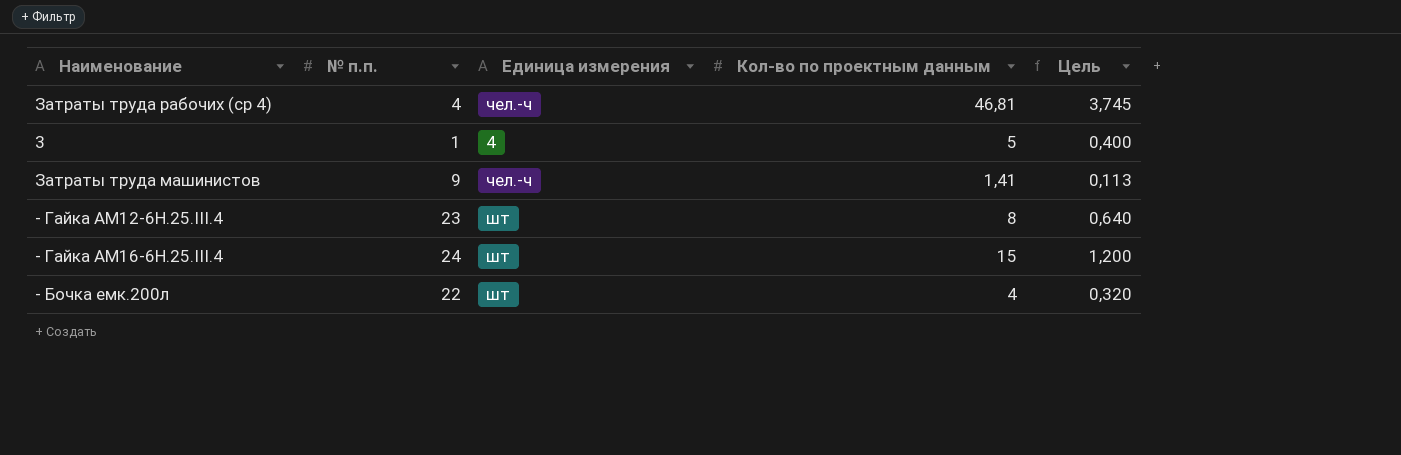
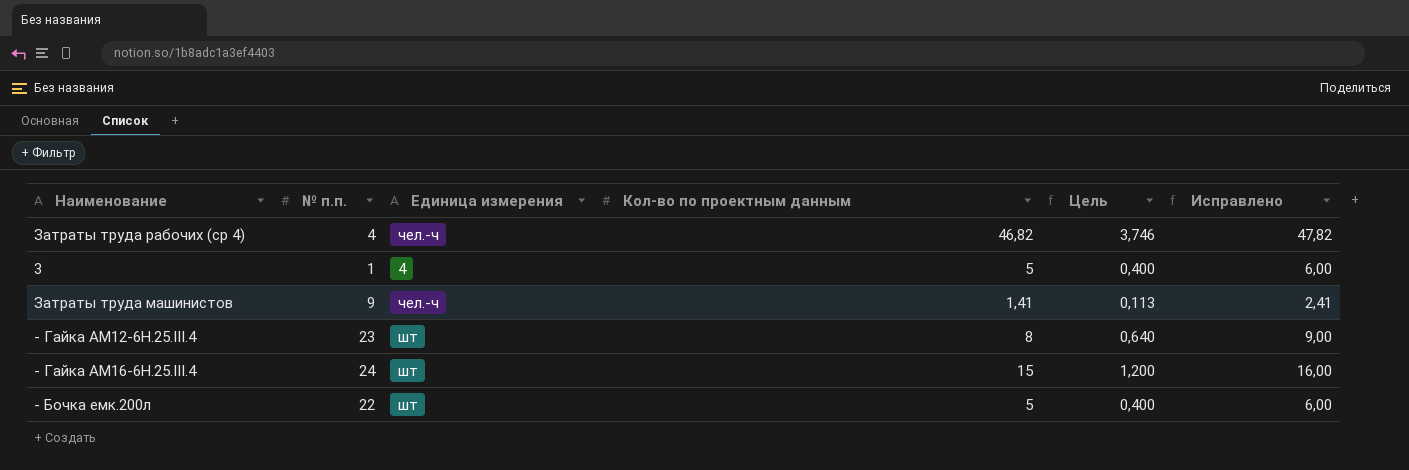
column Исправлено | formula: none -> [Кол-во по проектным данным] + 1
Затраты труда рабочих (ср 4) | Кол-во по проектным данным: 46,81 -> 46,82
Затраты труда рабочих (ср 4) | Цель: 3,745 -> 3,746
- Бочка емк.200л | Кол-во по проектным данным: 4 -> 5
- Бочка емк.200л | Цель: 0,320 -> 0,400

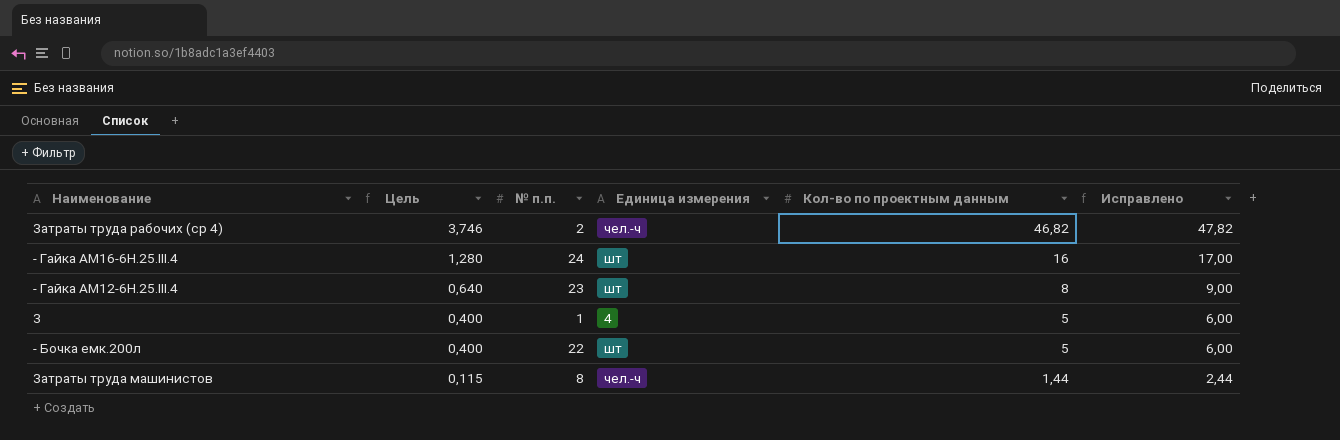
row order: none -> Цель descending
column Цель | position: 5 -> 2
Затраты труда рабочих (ср 4) | № п.п.: 4 -> 2
- Гайка АМ16-6Н.25.III.4 | Цель: 1,200 -> 1,280
- Гайка АМ16-6Н.25.III.4 | Кол-во по проектным данным: 15 -> 16
- Гайка АМ16-6Н.25.III.4 | Исправлено: 16,00 -> 17,00
Затраты труда машинистов | Цель: 0,113 -> 0,115
Затраты труда машинистов | № п.п.: 9 -> 8
Затраты труда машинистов | Кол-во по проектным данным: 1,41 -> 1,44
Затраты труда машинистов | Исправлено: 2,41 -> 2,44

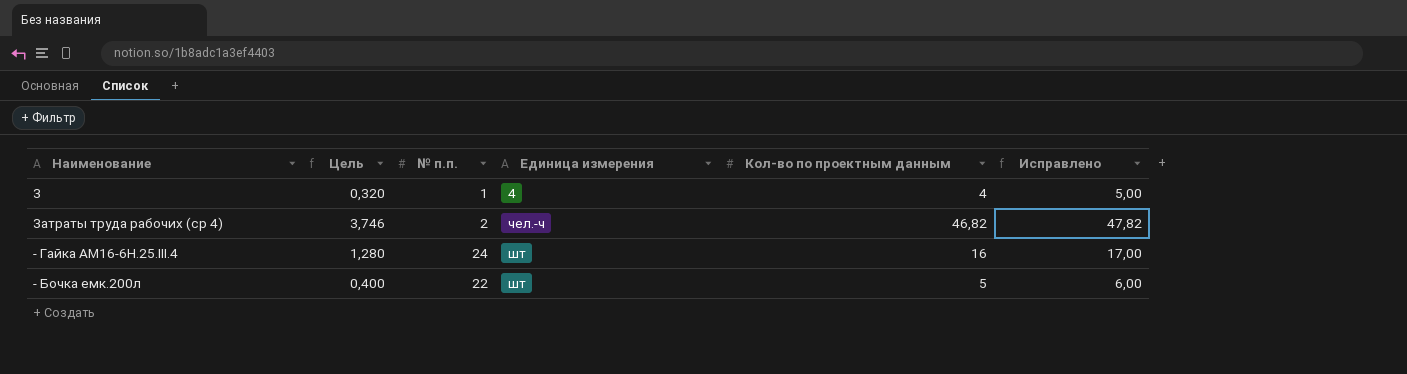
row order: Цель descending -> Единица измерения ascending
row - Гайка АМ12-6Н.25.III.4: 0,640 | 23 | шт | 8 | 9,00 -> none
row Затраты труда машинистов: 0,115 | 8 | чел.-ч | 1,44 | 2,44 -> none
3 | Цель: 0,400 -> 0,320
3 | Кол-во по проектным данным: 5 -> 4
3 | Исправлено: 6,00 -> 5,00

